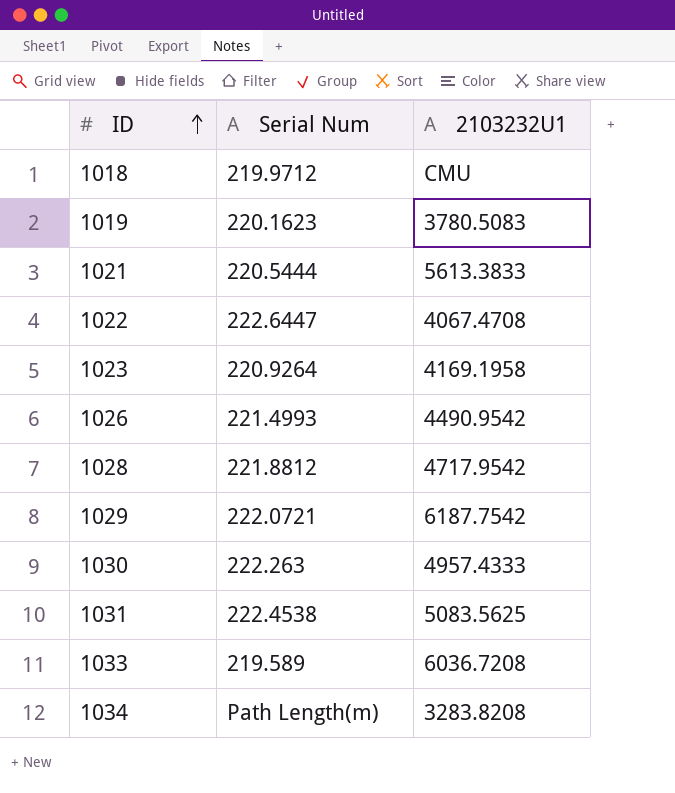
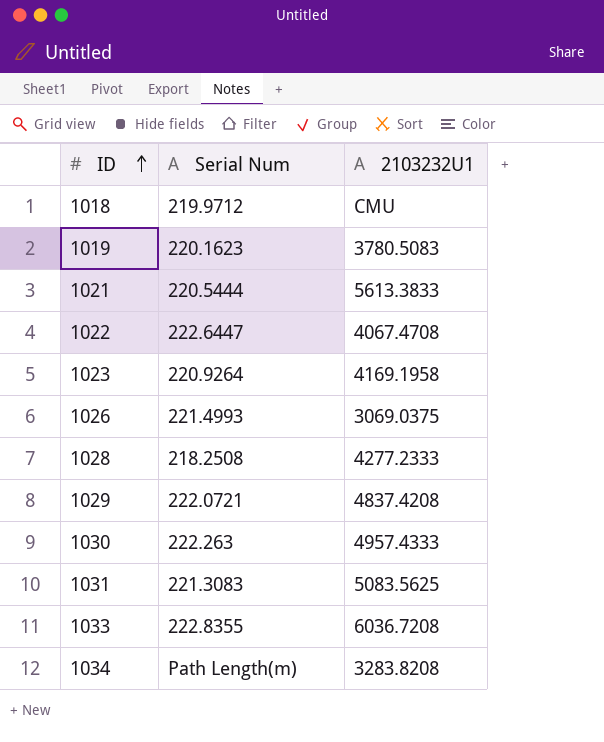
1026 | 2103232U1: 4490.9542 -> 3069.0375
1028 | Serial Num: 221.8812 -> 218.2508
1028 | 2103232U1: 4717.9542 -> 4277.2333
1029 | 2103232U1: 6187.7542 -> 4837.4208
1031 | Serial Num: 222.4538 -> 221.3083
1033 | Serial Num: 219.589 -> 222.8355

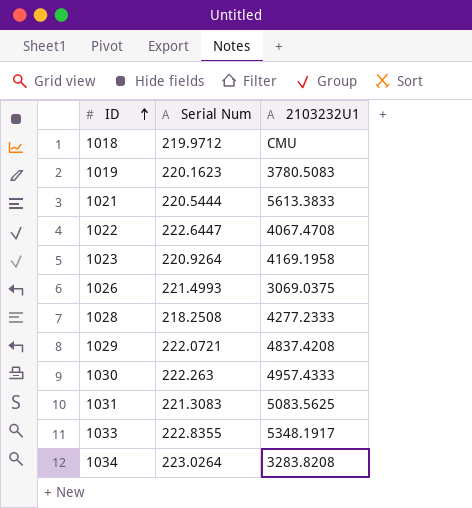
1033 | 2103232U1: 6036.7208 -> 5348.1917
1034 | Serial Num: Path Length(m) -> 223.0264

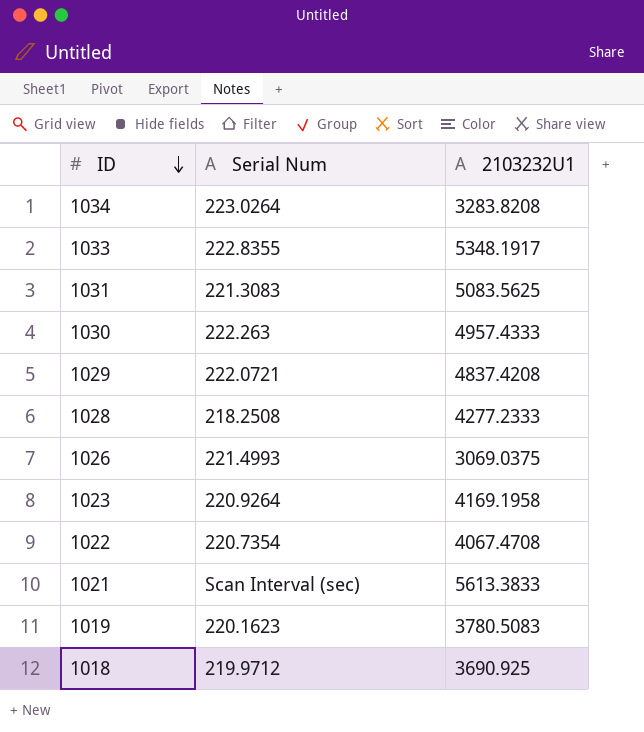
row order: ID ascending -> ID descending
1022 | Serial Num: 222.6447 -> 220.7354
1021 | Serial Num: 220.5444 -> Scan Interval (sec)
1018 | 2103232U1: CMU -> 3690.925

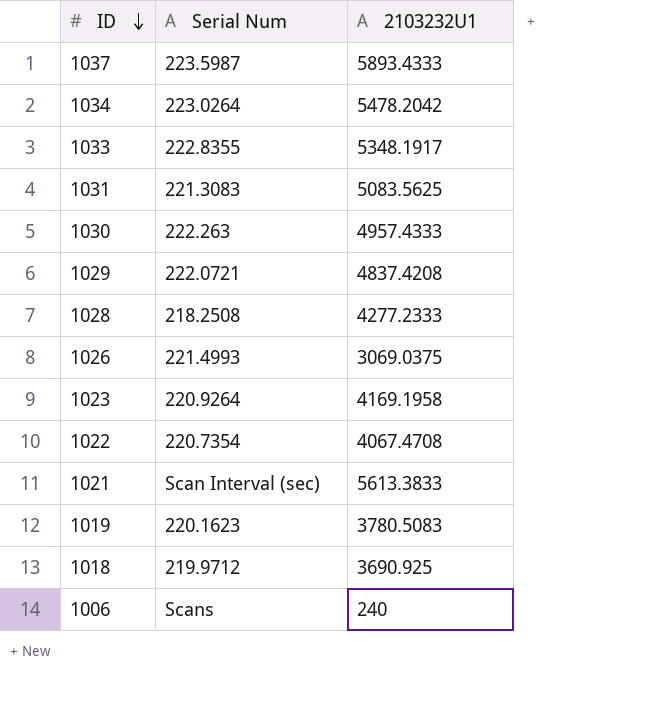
row 1037: none -> 223.5987 | 5893.4333
1034 | 2103232U1: 3283.8208 -> 5478.2042
row 1006: none -> Scans | 240

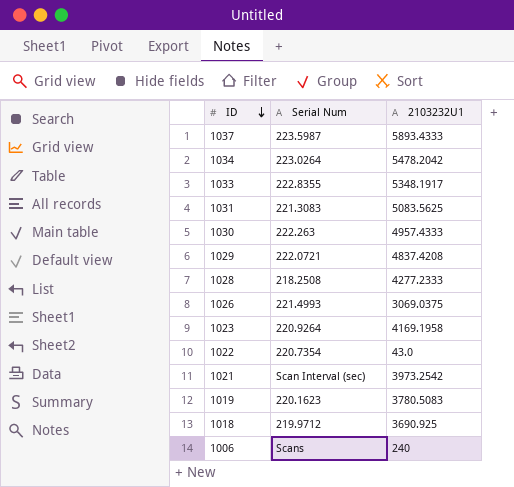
1022 | 2103232U1: 4067.4708 -> 43.0
1021 | 2103232U1: 5613.3833 -> 3973.2542

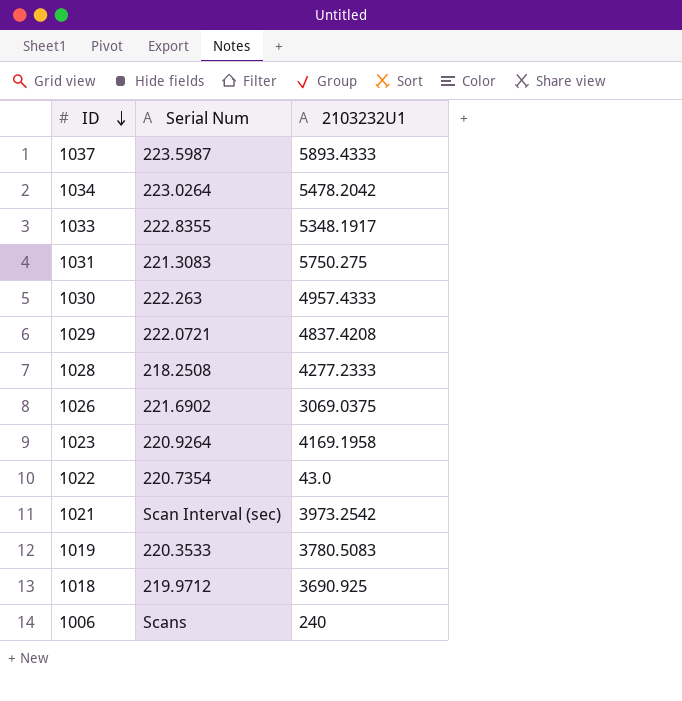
1031 | 2103232U1: 5083.5625 -> 5750.275
1026 | Serial Num: 221.4993 -> 221.6902
1019 | Serial Num: 220.1623 -> 220.3533

